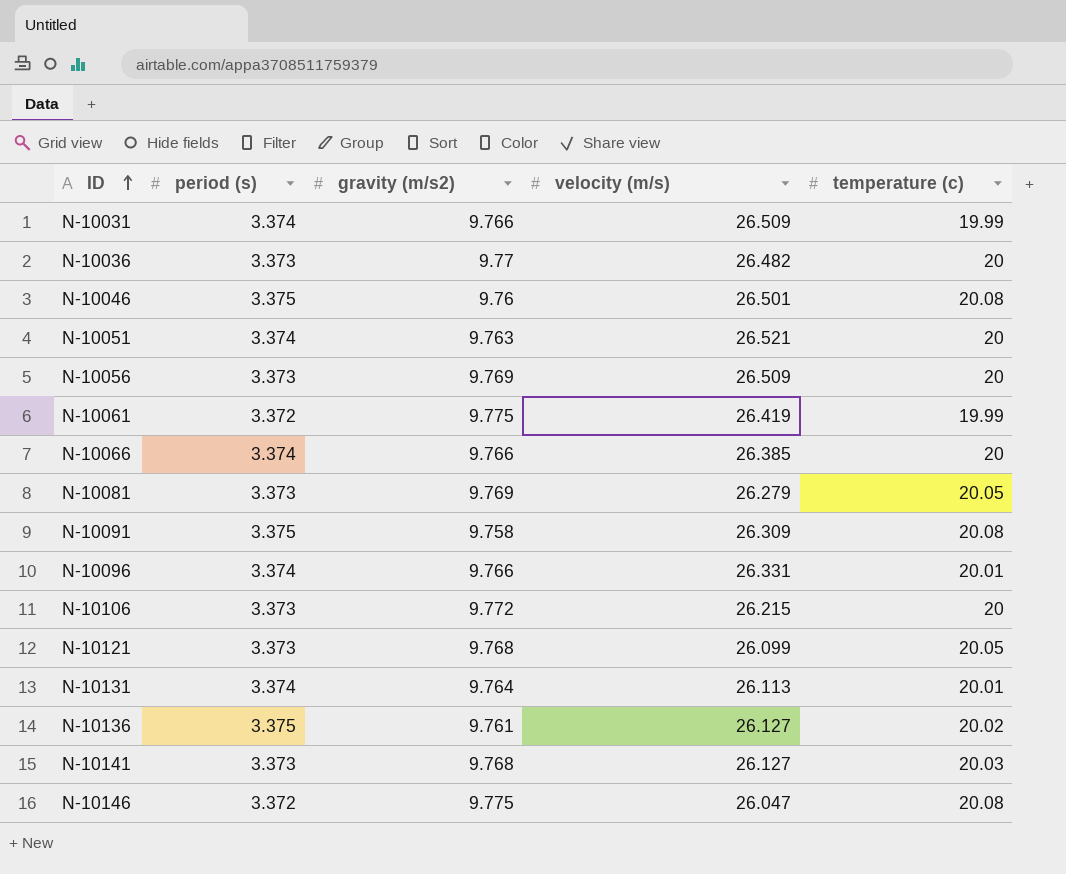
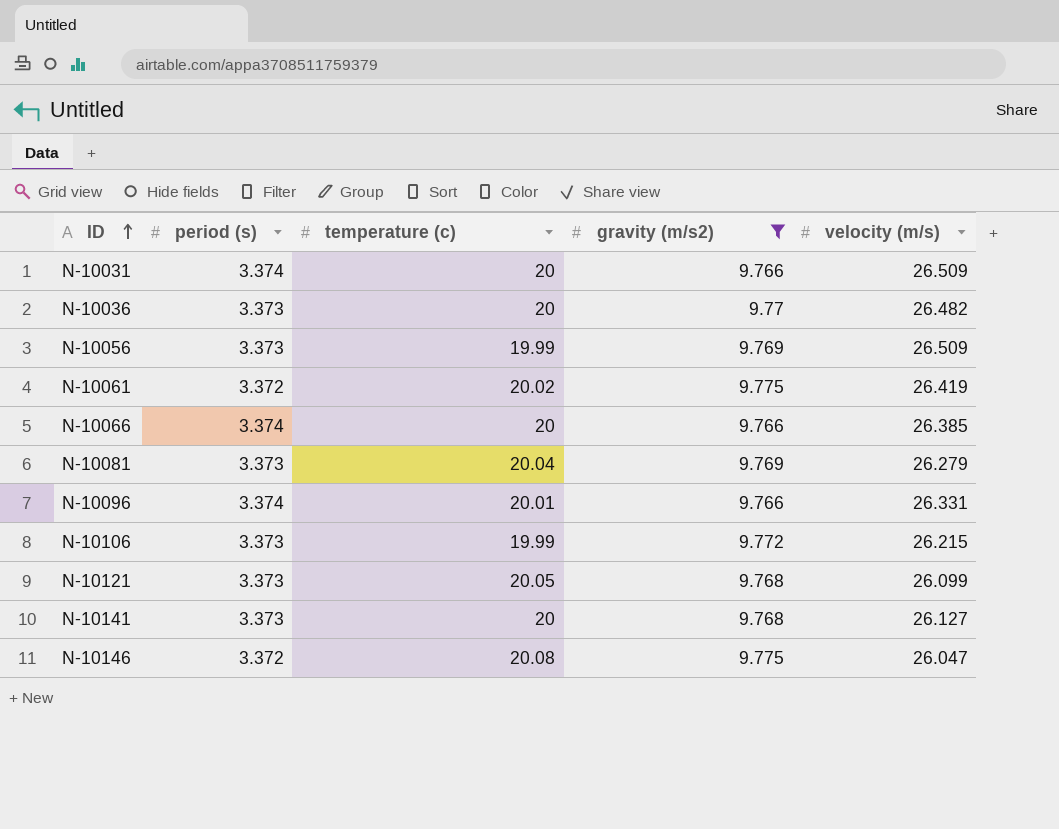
filter: none -> gravity (m/s2) >= 9.766
column temperature (c) | position: 5 -> 3
N-10031 | temperature (c): 19.99 -> 20
N-10056 | temperature (c): 20 -> 19.99
N-10061 | temperature (c): 19.99 -> 20.02
N-10081 | temperature (c): 20.05 -> 20.04
N-10106 | temperature (c): 20 -> 19.99
N-10141 | temperature (c): 20.03 -> 20

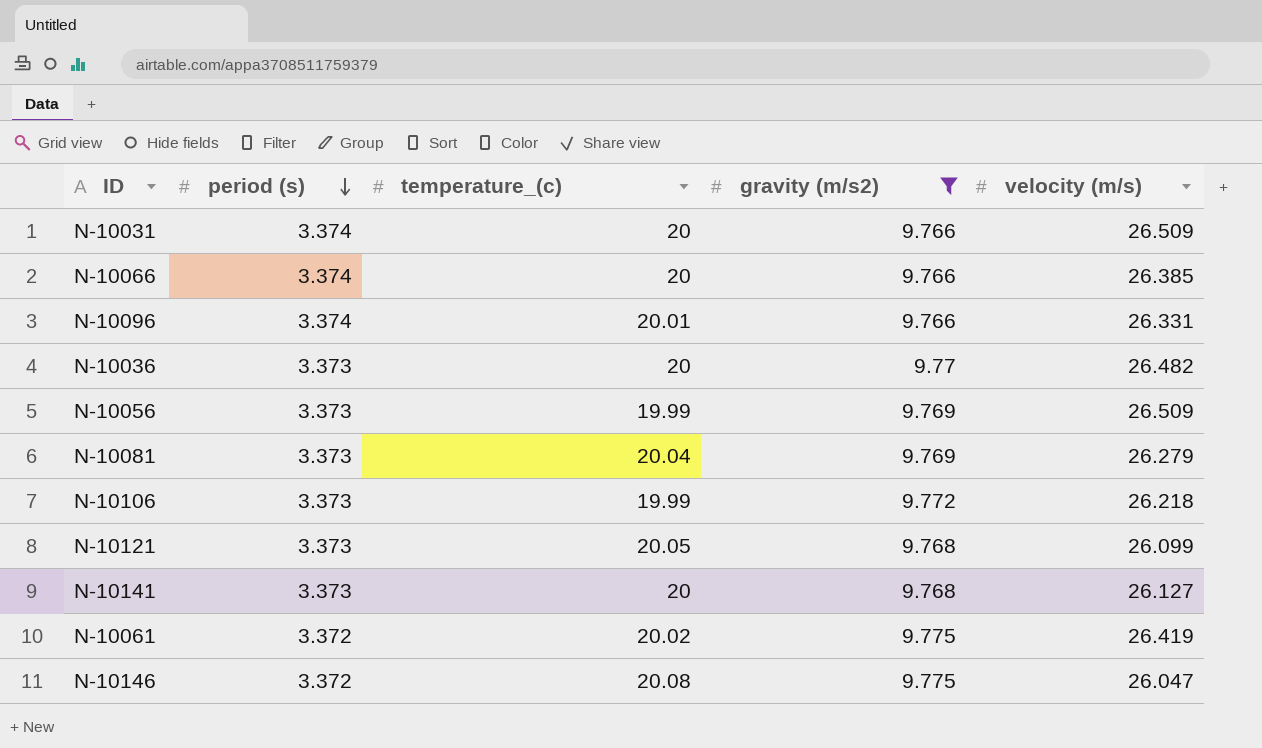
row order: ID ascending -> period (s) descending
column name: temperature (c) -> temperature_(c)
N-10106 | velocity (m/s): 26.215 -> 26.218

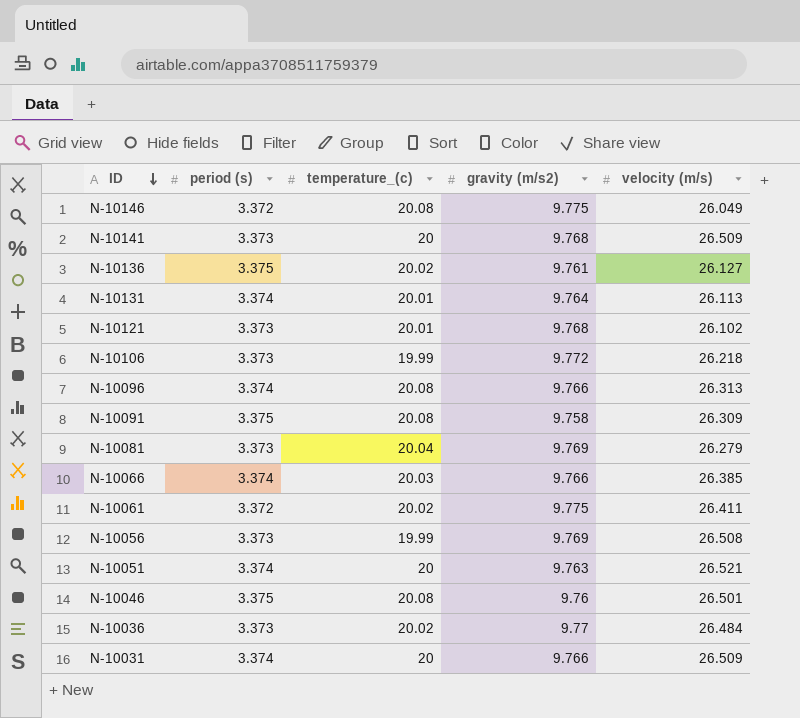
filter: gravity (m/s2) >= 9.766 -> none
row order: period (s) descending -> ID descending
N-10146 | velocity (m/s): 26.047 -> 26.049
N-10141 | velocity (m/s): 26.127 -> 26.509
N-10121 | temperature_(c): 20.05 -> 20.01
N-10121 | velocity (m/s): 26.099 -> 26.102
N-10096 | temperature_(c): 20.01 -> 20.08
N-10096 | velocity (m/s): 26.331 -> 26.313
N-10066 | temperature_(c): 20 -> 20.03
N-10061 | velocity (m/s): 26.419 -> 26.411
N-10056 | velocity (m/s): 26.509 -> 26.508
N-10036 | temperature_(c): 20 -> 20.02
N-10036 | velocity (m/s): 26.482 -> 26.484

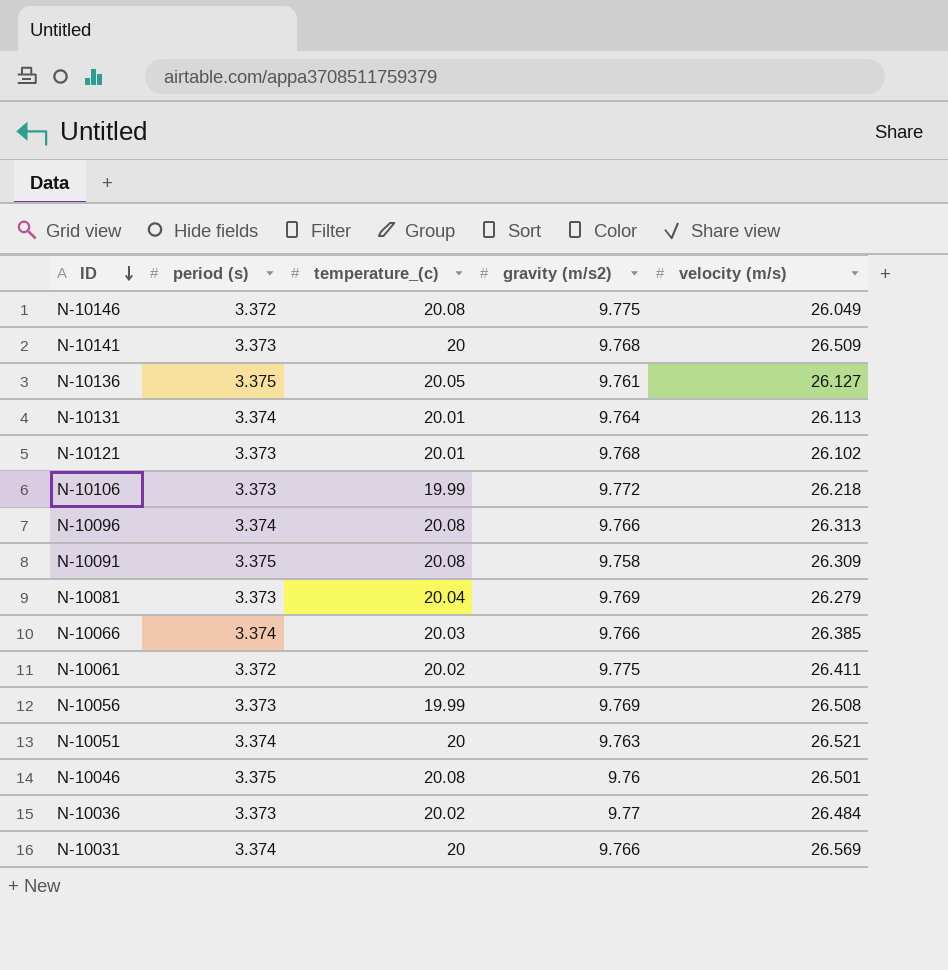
N-10136 | temperature_(c): 20.02 -> 20.05
N-10031 | velocity (m/s): 26.509 -> 26.569

